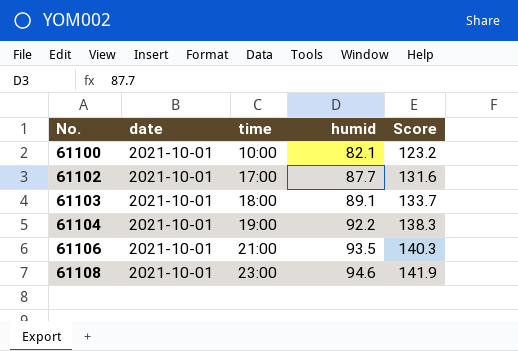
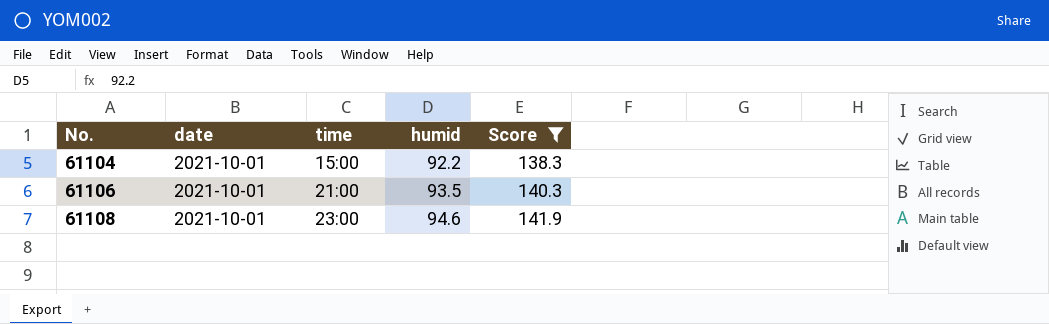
filter: none -> Score >= 138.3
61104 | time: 19:00 -> 15:00

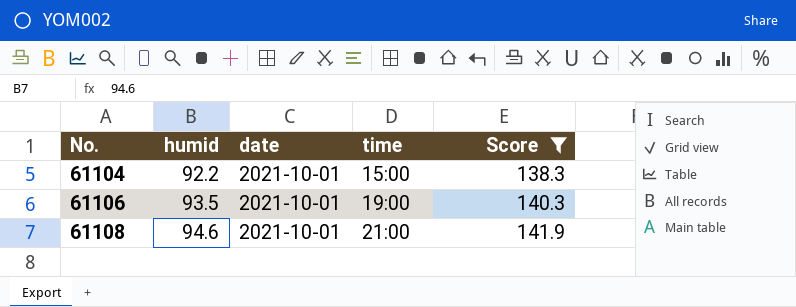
column humid | position: 4 -> 2
61106 | time: 21:00 -> 19:00
61108 | time: 23:00 -> 21:00

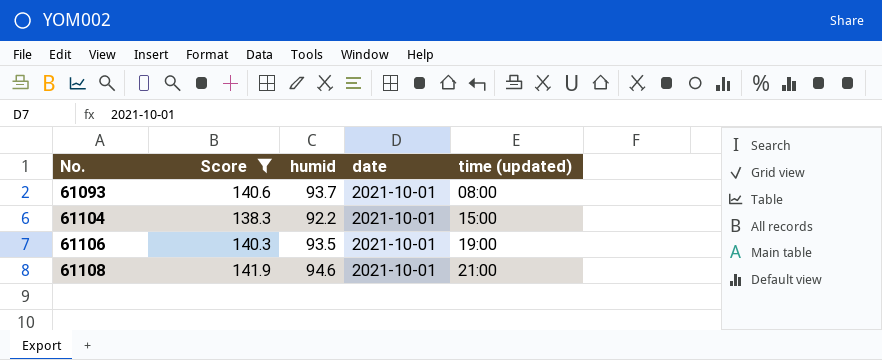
column Score | position: 5 -> 2
column name: time -> time (updated)
row 61093: none -> 140.6 | 93.7 | 2021-10-01 | 08:00

